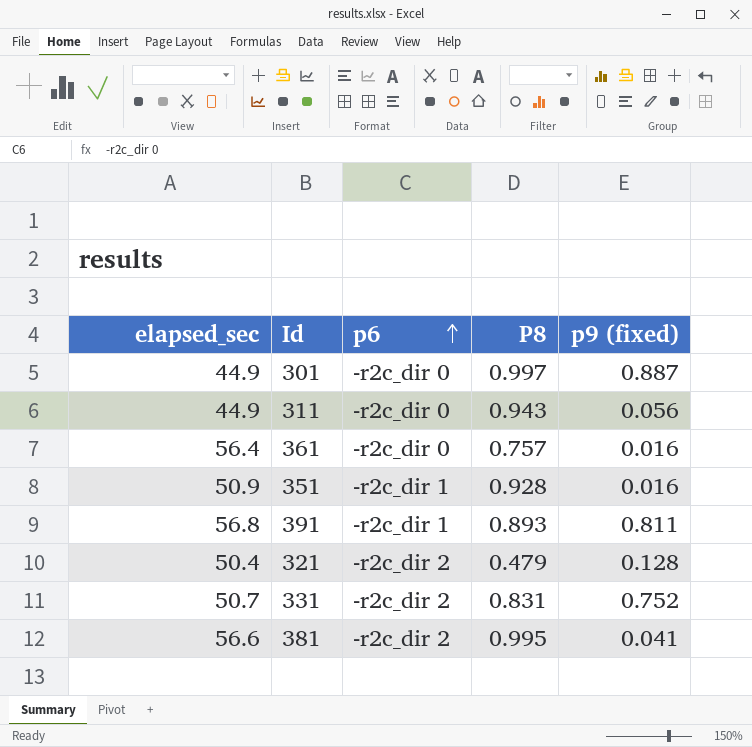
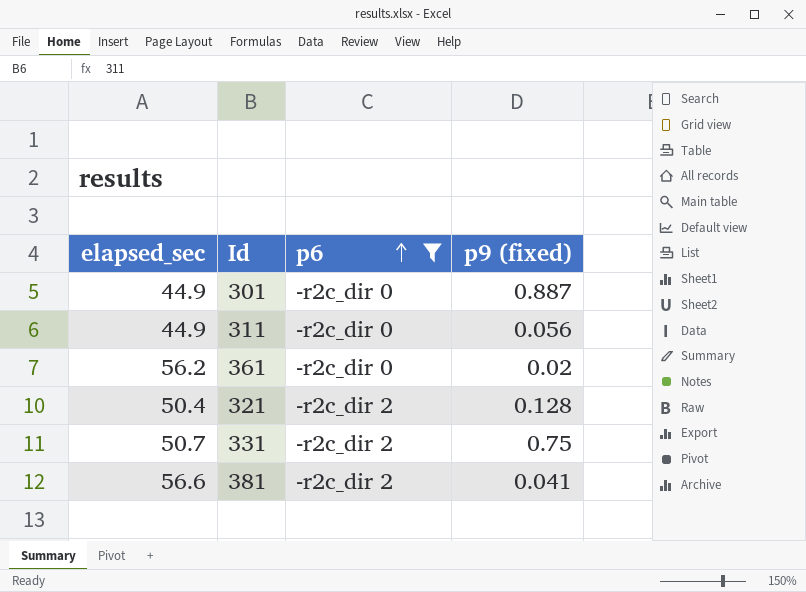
filter: none -> p6 != -r2c_dir 1
column P8 | position: 4 -> none
361 | elapsed_sec: 56.4 -> 56.2
361 | p9 (fixed): 0.016 -> 0.02
331 | p9 (fixed): 0.752 -> 0.75

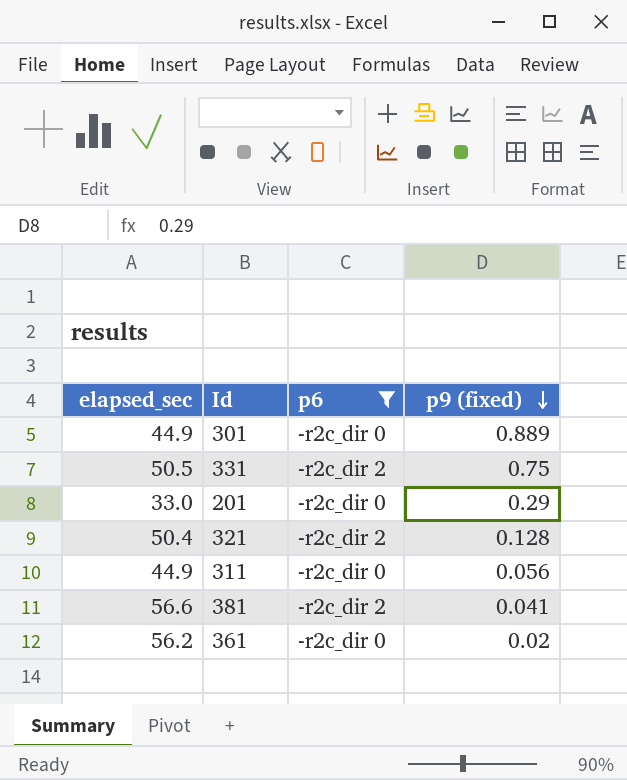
row order: p6 ascending -> p9 (fixed) descending
301 | p9 (fixed): 0.887 -> 0.889
331 | elapsed_sec: 50.7 -> 50.5
row 201: none -> 33.0 | -r2c_dir 0 | 0.29

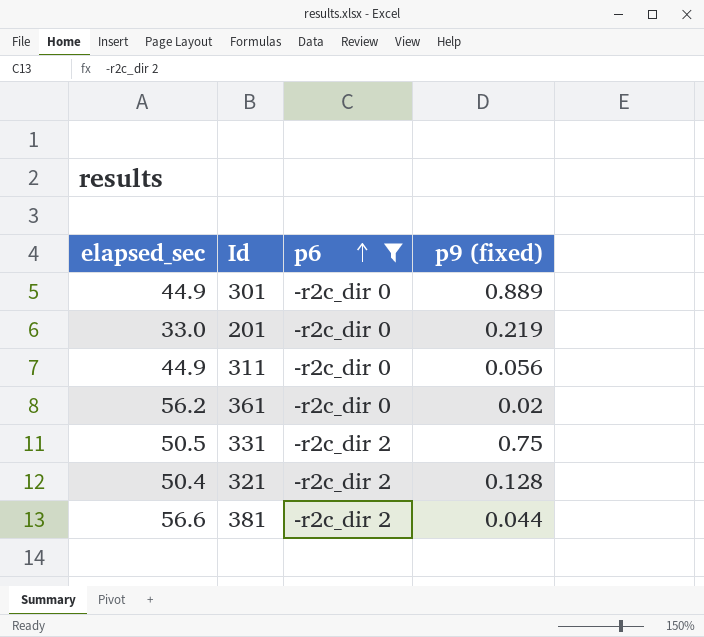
row order: p9 (fixed) descending -> p6 ascending
201 | p9 (fixed): 0.29 -> 0.219
381 | p9 (fixed): 0.041 -> 0.044

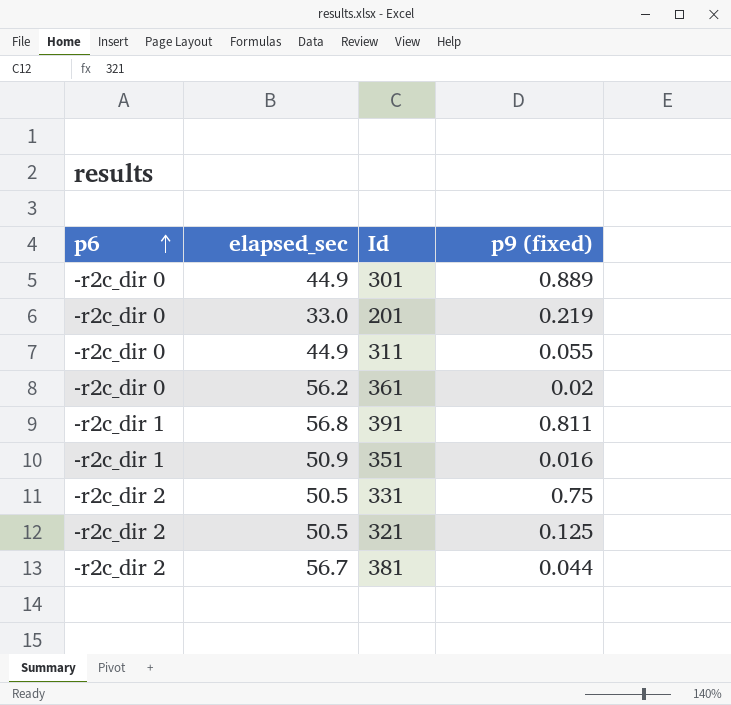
filter: p6 != -r2c_dir 1 -> none
column p6 | position: 3 -> 1
311 | p9 (fixed): 0.056 -> 0.055
321 | elapsed_sec: 50.4 -> 50.5
321 | p9 (fixed): 0.128 -> 0.125
381 | elapsed_sec: 56.6 -> 56.7

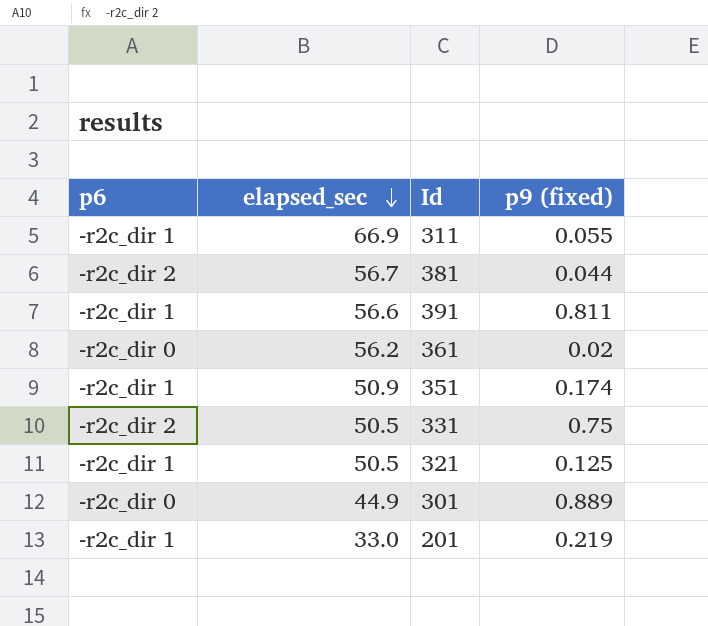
row order: p6 ascending -> elapsed_sec descending
311 | p6: -r2c_dir 0 -> -r2c_dir 1
311 | elapsed_sec: 44.9 -> 66.9
391 | elapsed_sec: 56.8 -> 56.6
351 | p9 (fixed): 0.016 -> 0.174
321 | p6: -r2c_dir 2 -> -r2c_dir 1
201 | p6: -r2c_dir 0 -> -r2c_dir 1

